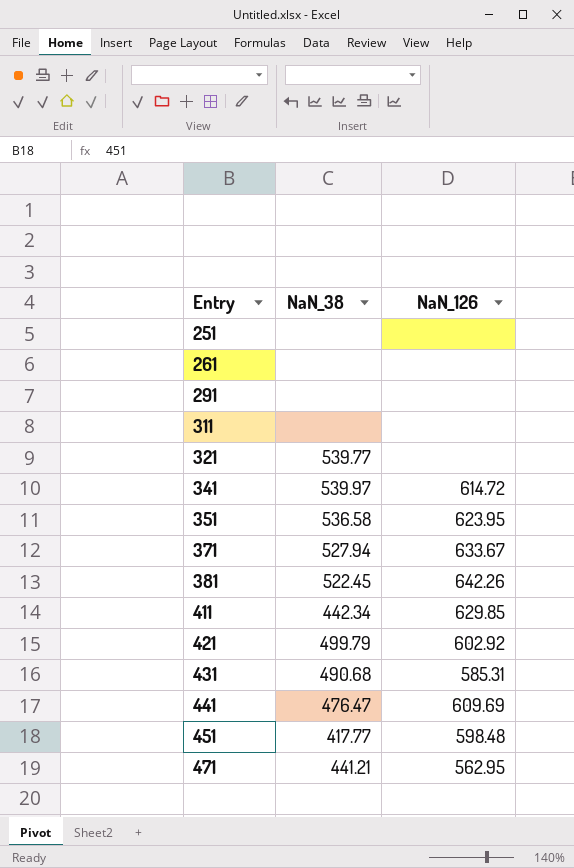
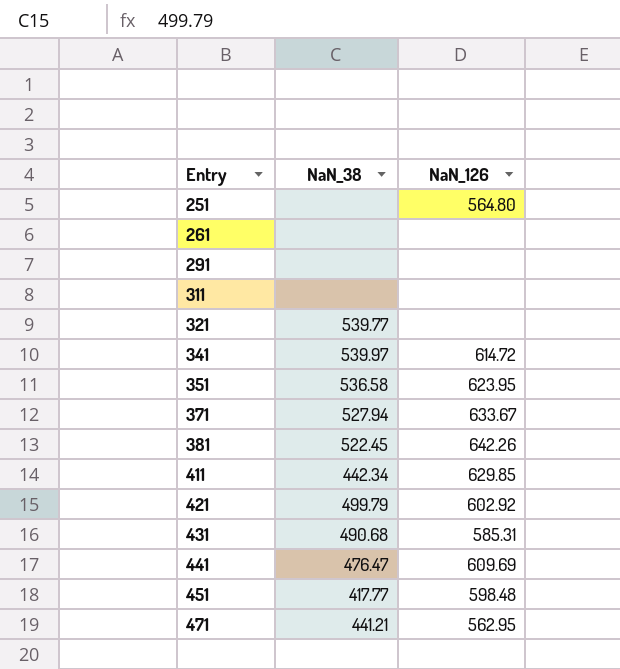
251 | NaN_126: none -> 564.80

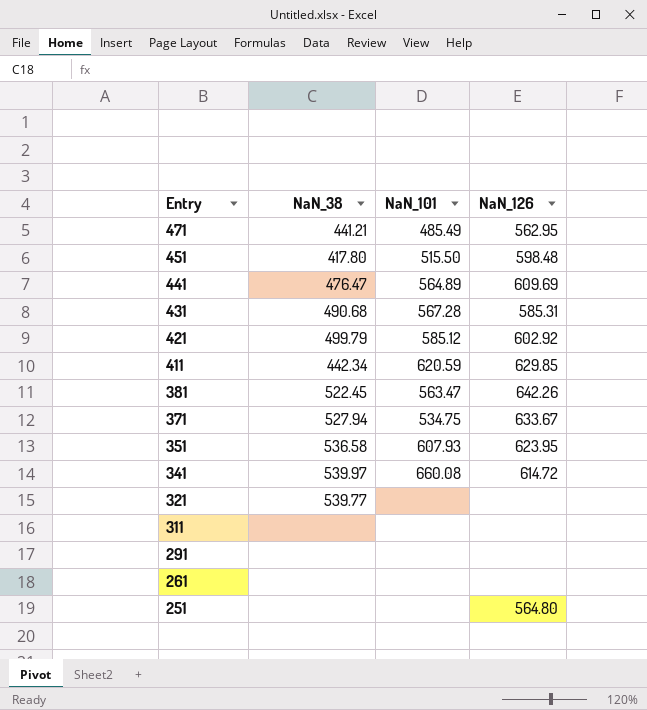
row order: Entry ascending -> Entry descending
column NaN_101 | position: none -> 3
451 | NaN_38: 417.77 -> 417.80

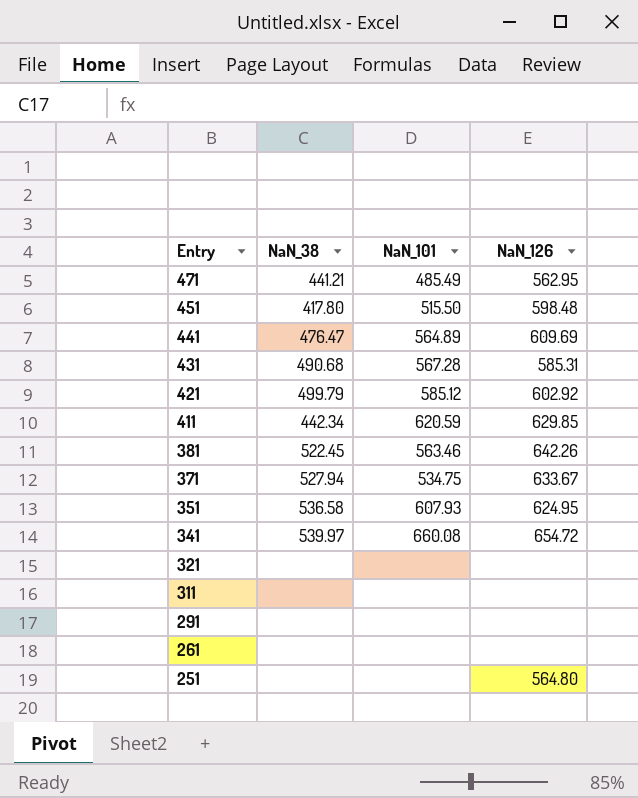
381 | NaN_101: 563.47 -> 563.46
351 | NaN_126: 623.95 -> 624.95
341 | NaN_126: 614.72 -> 654.72
321 | NaN_38: 539.77 -> none

